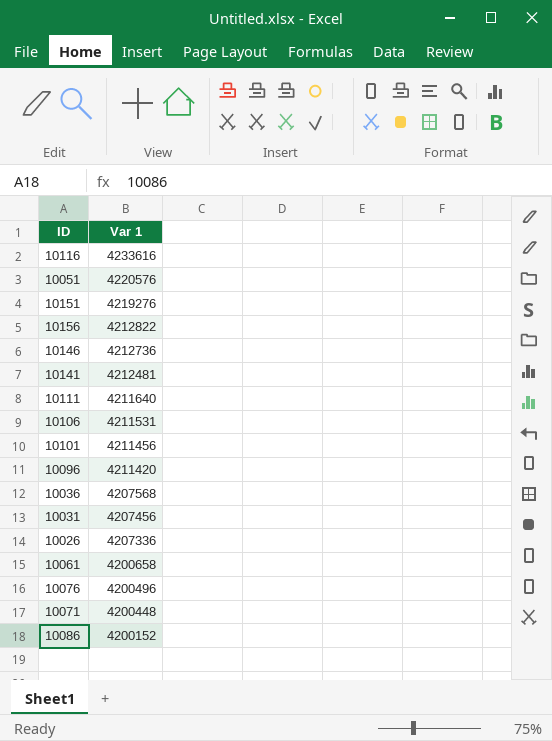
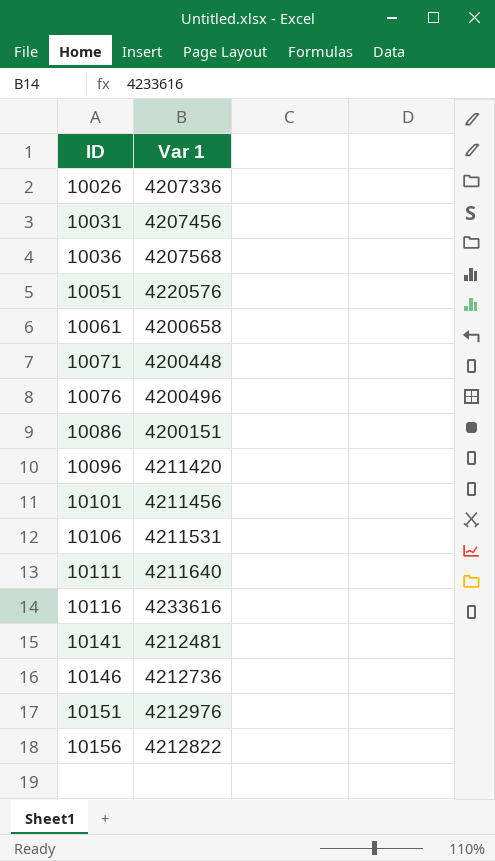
row order: Var 1 descending -> ID ascending
10086 | Var 1: 4200152 -> 4200151
10151 | Var 1: 4219276 -> 4212976

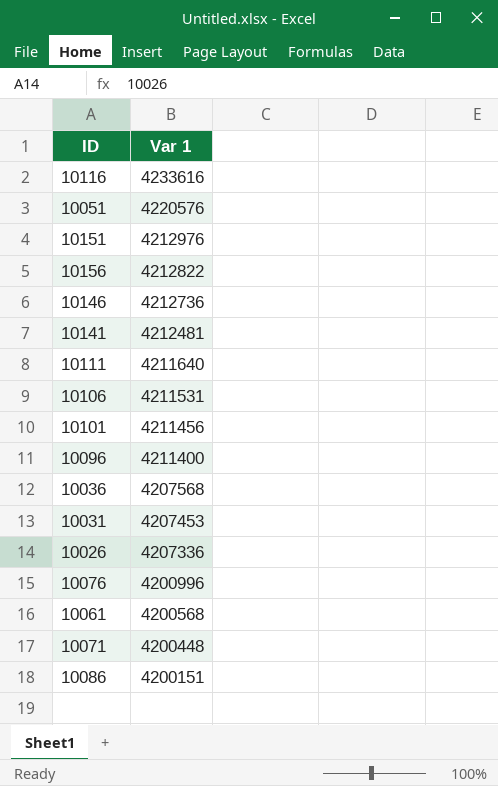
row order: ID ascending -> Var 1 descending
10096 | Var 1: 4211420 -> 4211400
10031 | Var 1: 4207456 -> 4207453
10076 | Var 1: 4200496 -> 4200996
10061 | Var 1: 4200658 -> 4200568

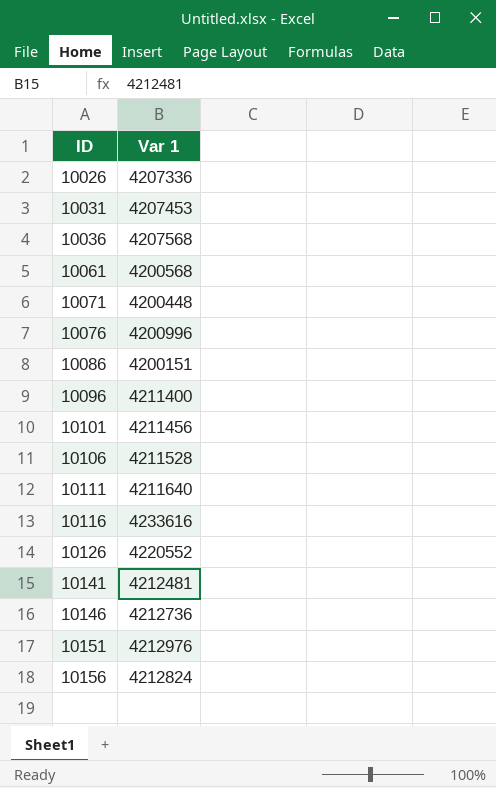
row order: Var 1 descending -> ID ascending
row 10051: 4220576 -> none
10106 | Var 1: 4211531 -> 4211528
row 10126: none -> 4220552
10156 | Var 1: 4212822 -> 4212824

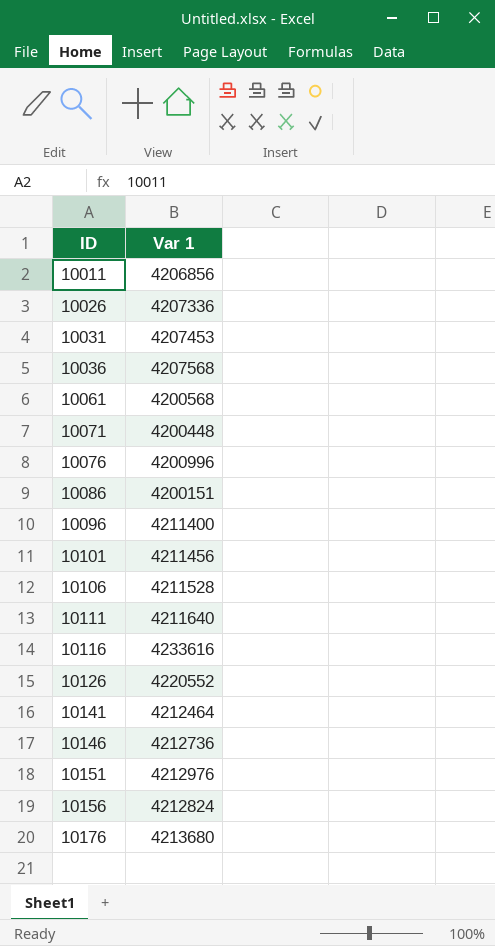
row 10011: none -> 4206856
10141 | Var 1: 4212481 -> 4212464
row 10176: none -> 4213680

